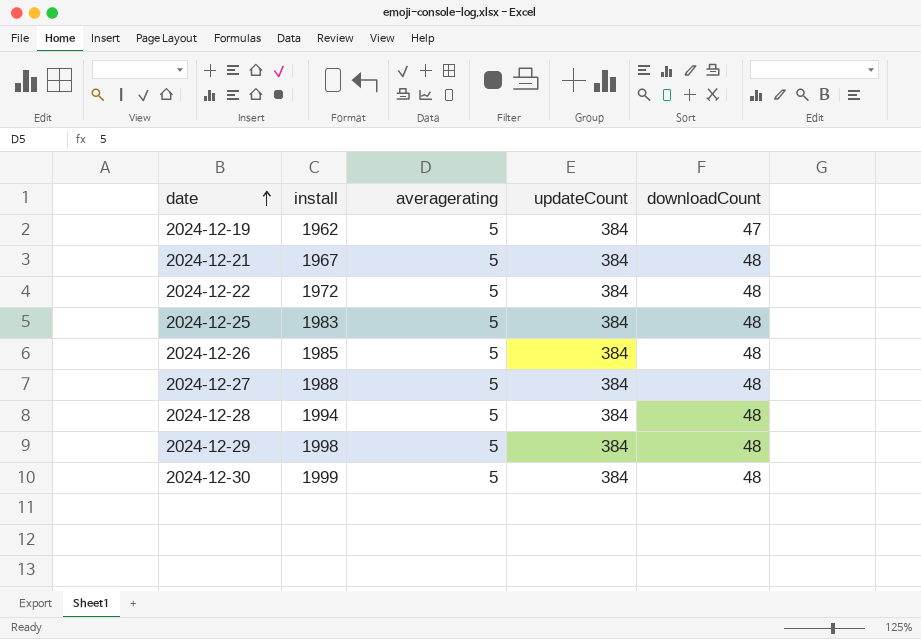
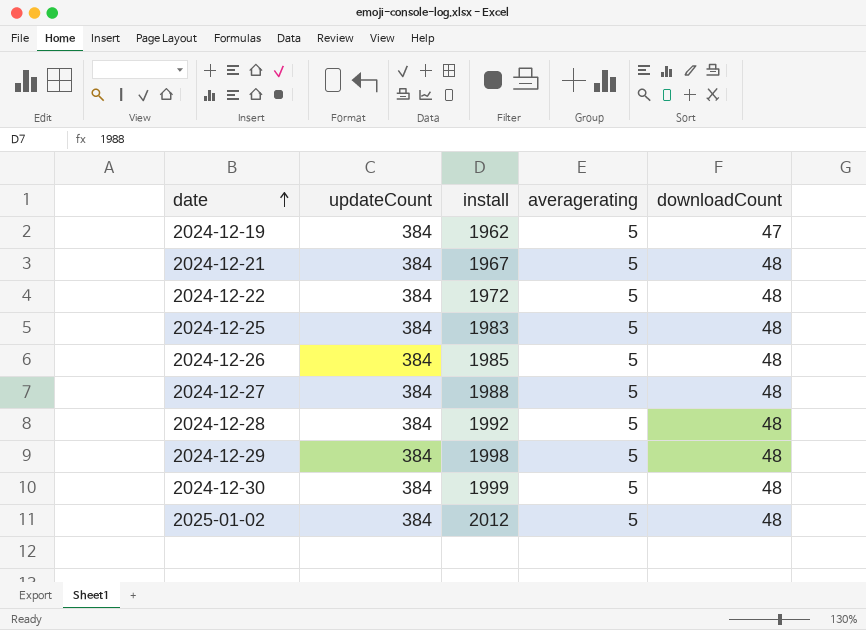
column updateCount | position: 4 -> 2
2024-12-28 | install: 1994 -> 1992
row 2025-01-02: none -> 384 | 2012 | 5 | 48

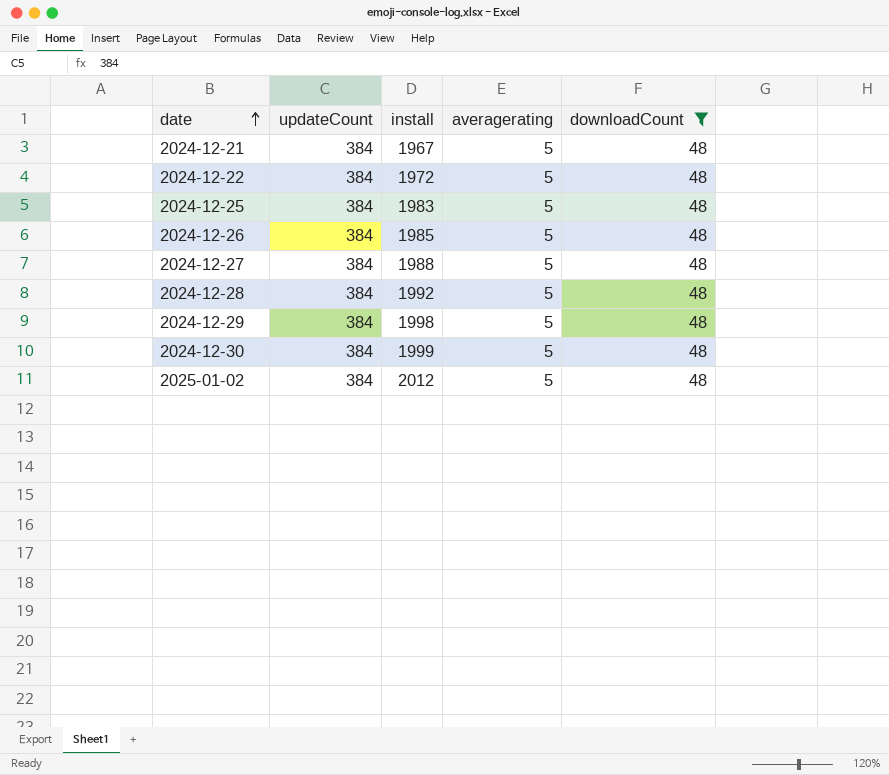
filter: none -> downloadCount = 48

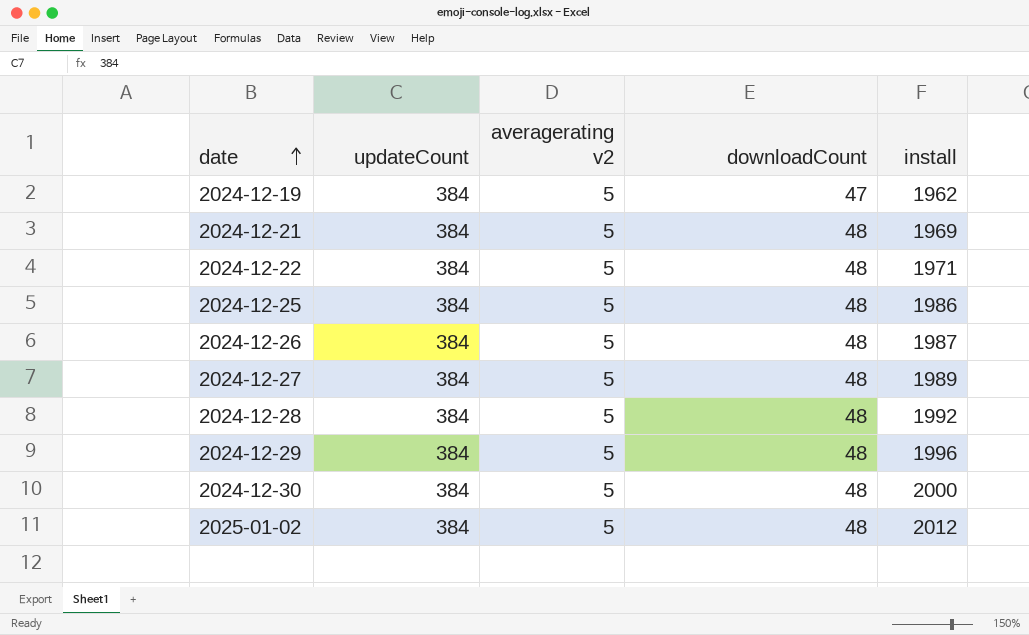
filter: downloadCount = 48 -> none
column name: averagerating -> averagerating v2
column install | position: 3 -> 5
2024-12-21 | install: 1967 -> 1969
2024-12-22 | install: 1972 -> 1971
2024-12-25 | install: 1983 -> 1986
2024-12-26 | install: 1985 -> 1987
2024-12-27 | install: 1988 -> 1989
2024-12-29 | install: 1998 -> 1996
2024-12-30 | install: 1999 -> 2000

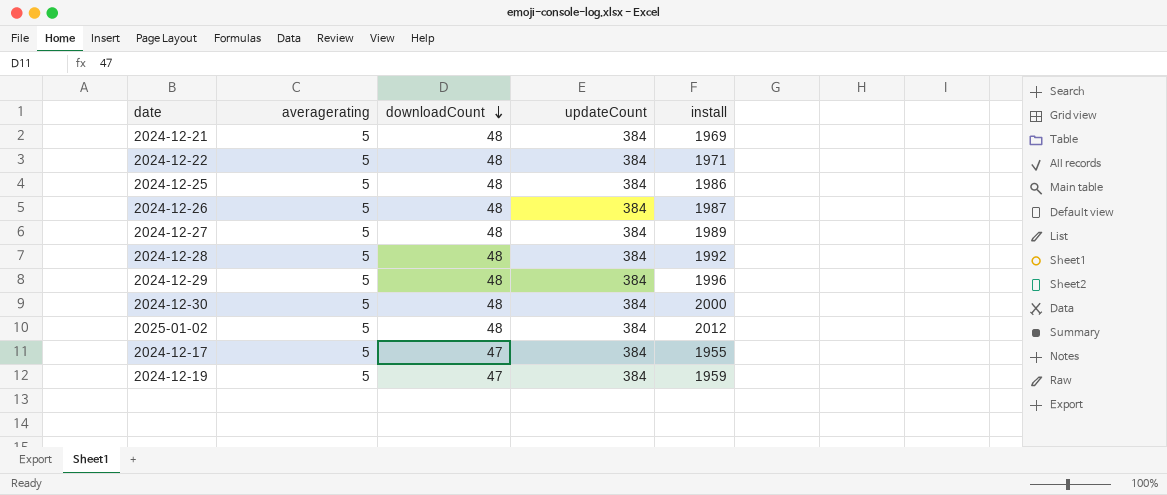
row order: date ascending -> downloadCount descending
column name: averagerating v2 -> averagerating
column updateCount | position: 2 -> 4
row 2024-12-17: none -> 5 | 47 | 384 | 1955
2024-12-19 | install: 1962 -> 1959

